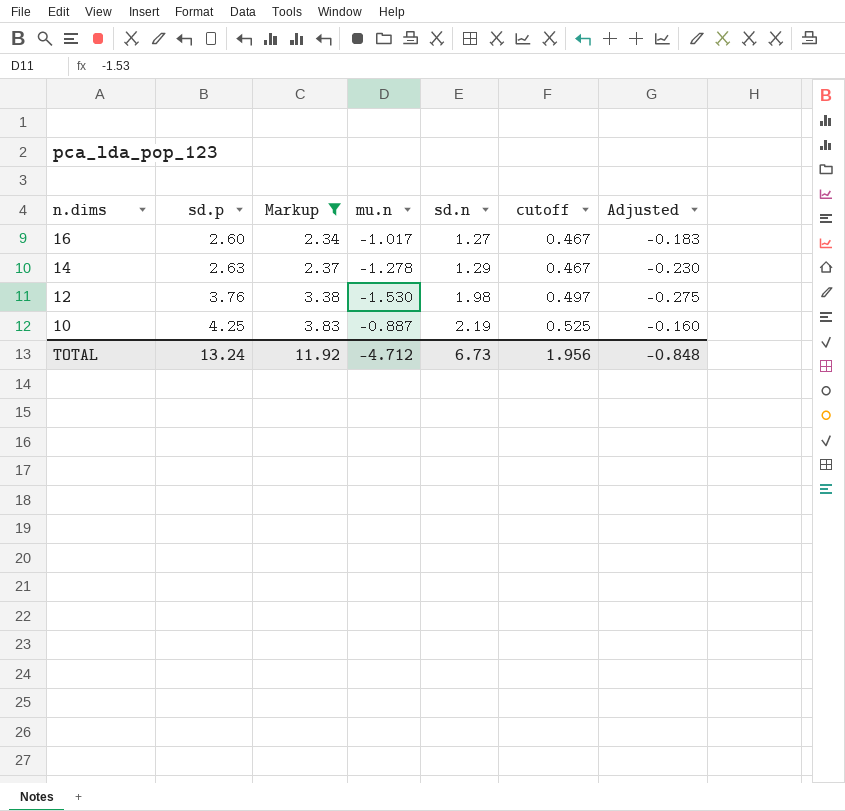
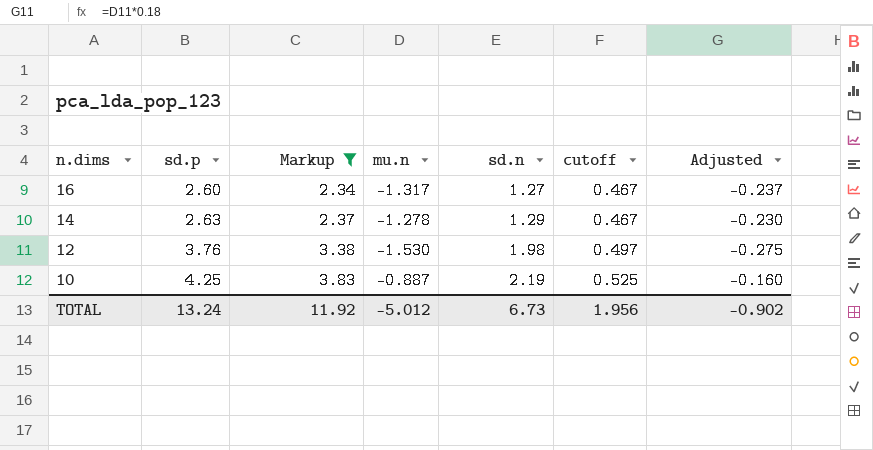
16 | mu.n: -1.017 -> -1.317
16 | Adjusted: -0.183 -> -0.237
TOTAL | mu.n: -4.712 -> -5.012
TOTAL | Adjusted: -0.848 -> -0.902

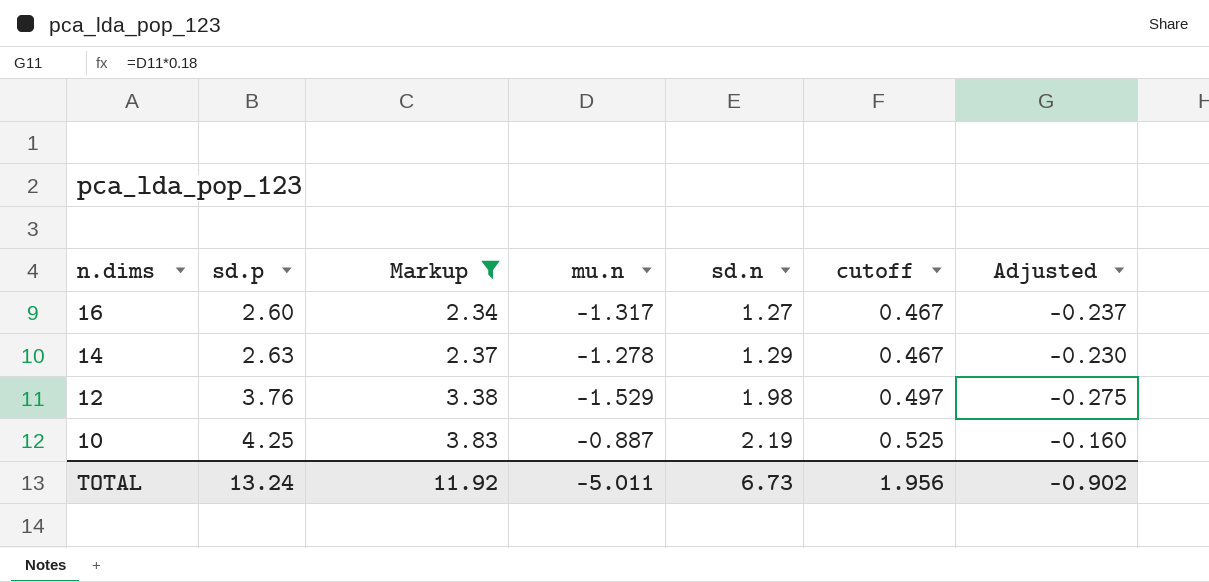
12 | mu.n: -1.530 -> -1.529
TOTAL | mu.n: -5.012 -> -5.011

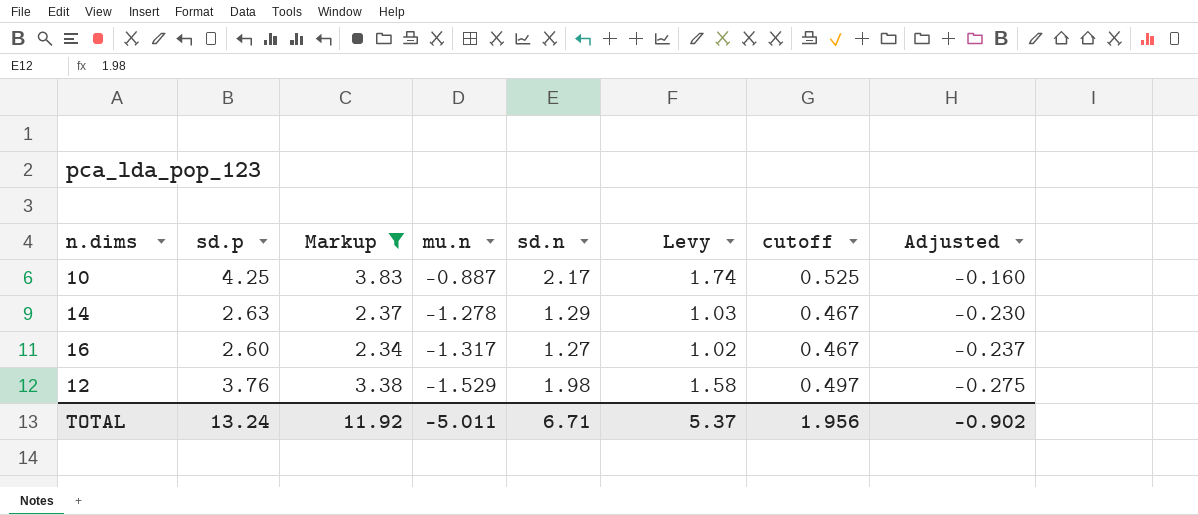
row order: n.dims descending -> mu.n descending
column Levy | formula: none -> [sd.n] * 0.8
10 | sd.n: 2.19 -> 2.17
TOTAL | sd.n: 6.73 -> 6.71

